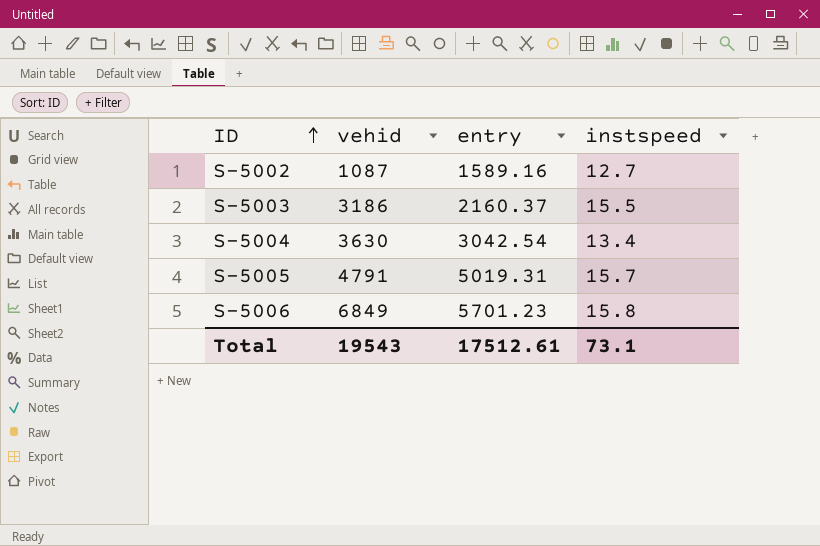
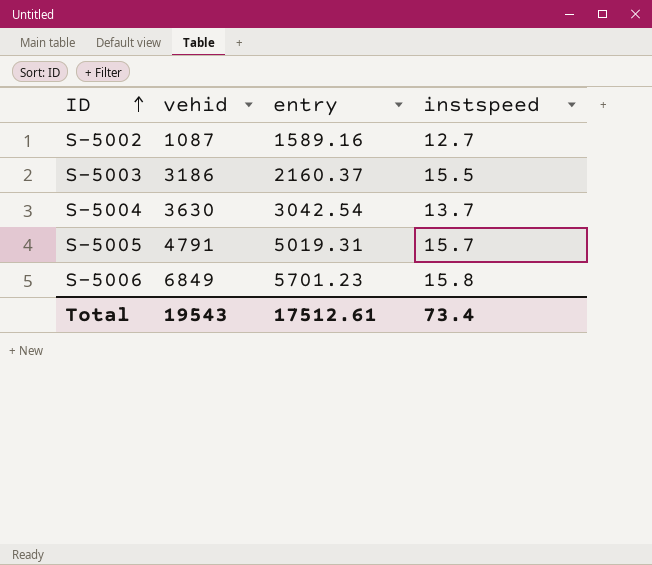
S-5004 | instspeed: 13.4 -> 13.7
Total | instspeed: 73.1 -> 73.4

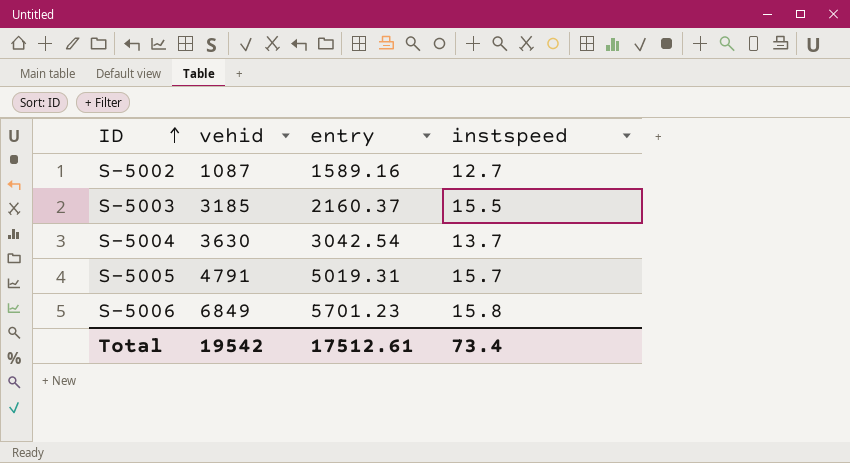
S-5003 | vehid: 3186 -> 3185
Total | vehid: 19543 -> 19542

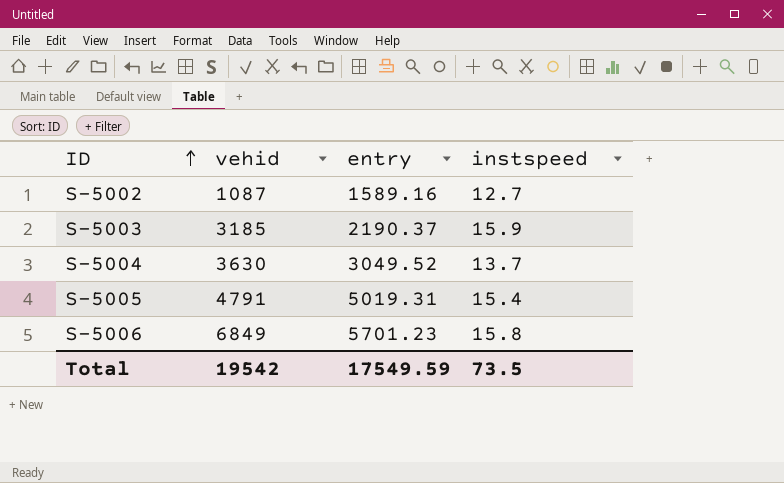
S-5003 | entry: 2160.37 -> 2190.37
S-5003 | instspeed: 15.5 -> 15.9
S-5004 | entry: 3042.54 -> 3049.52
S-5005 | instspeed: 15.7 -> 15.4
Total | entry: 17512.61 -> 17549.59
Total | instspeed: 73.4 -> 73.5

